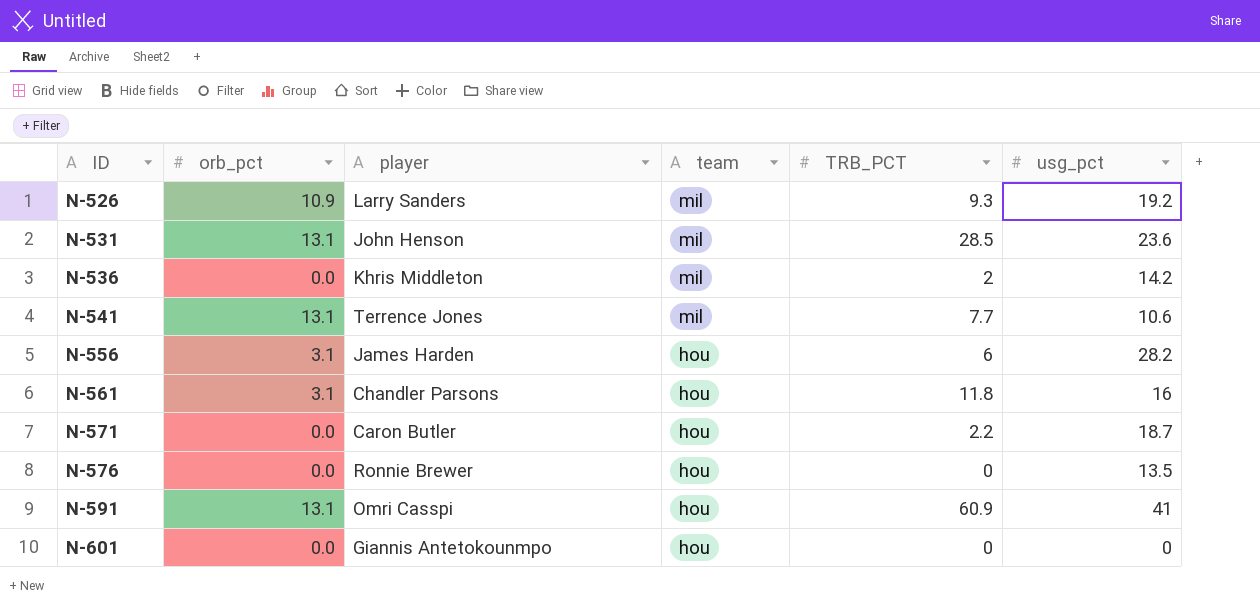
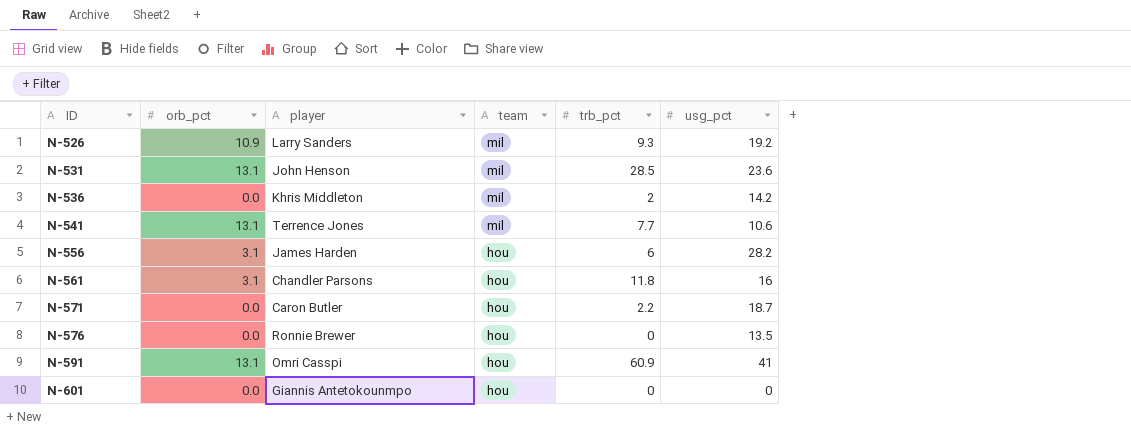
column name: TRB_PCT -> trb_pct

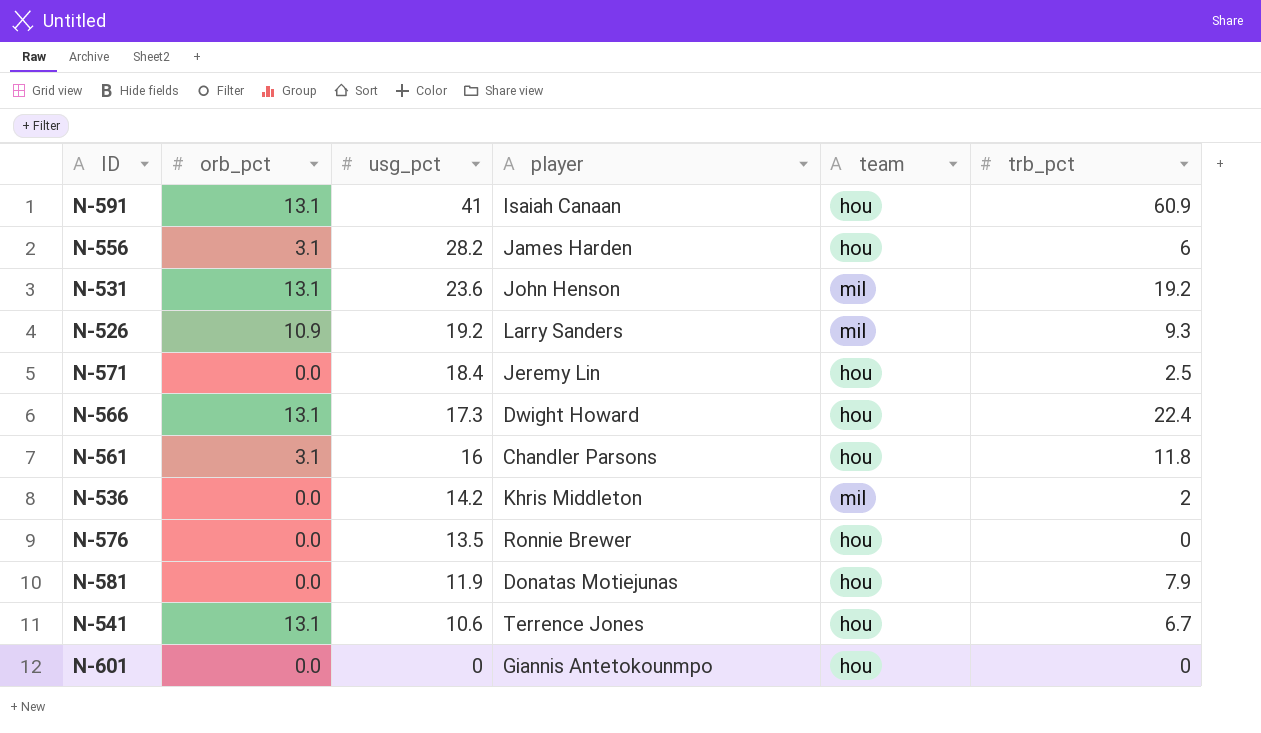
row order: ID ascending -> usg_pct descending
column usg_pct | position: 6 -> 3
N-591 | player: Omri Casspi -> Isaiah Canaan
N-531 | trb_pct: 28.5 -> 19.2
N-571 | usg_pct: 18.7 -> 18.4
N-571 | player: Caron Butler -> Jeremy Lin
N-571 | trb_pct: 2.2 -> 2.5
row N-566: none -> 13.1 | 17.3 | Dwight Howard | hou | 22.4
row N-581: none -> 0.0 | 11.9 | Donatas Motiejunas | hou | 7.9
N-541 | team: mil -> hou
N-541 | trb_pct: 7.7 -> 6.7

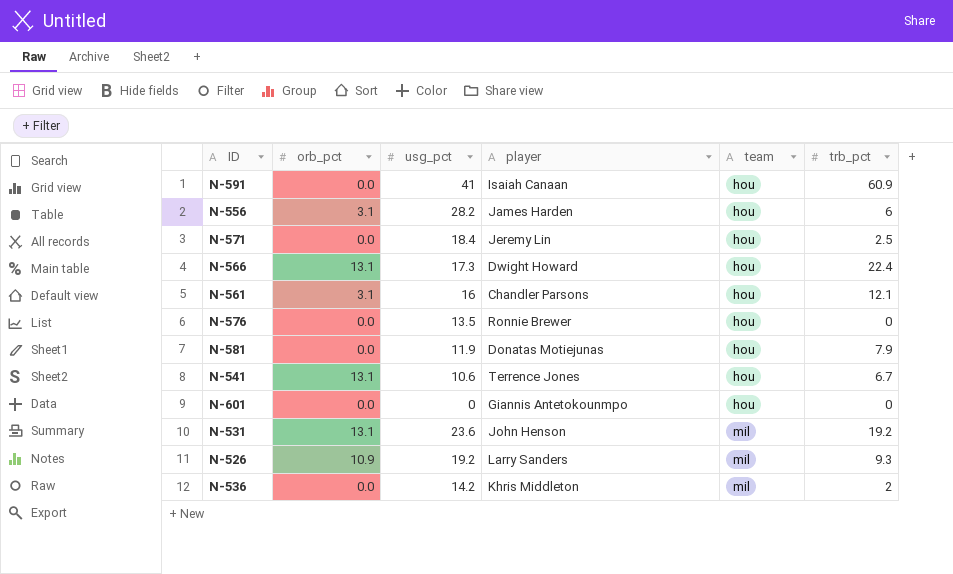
row order: usg_pct descending -> team ascending
N-591 | orb_pct: 13.1 -> 0.0
N-561 | trb_pct: 11.8 -> 12.1

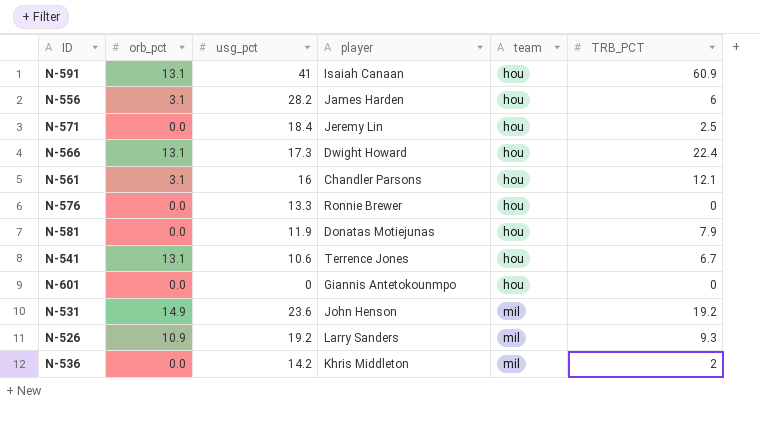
column name: trb_pct -> TRB_PCT
N-591 | orb_pct: 0.0 -> 13.1
N-576 | usg_pct: 13.5 -> 13.3
N-531 | orb_pct: 13.1 -> 14.9

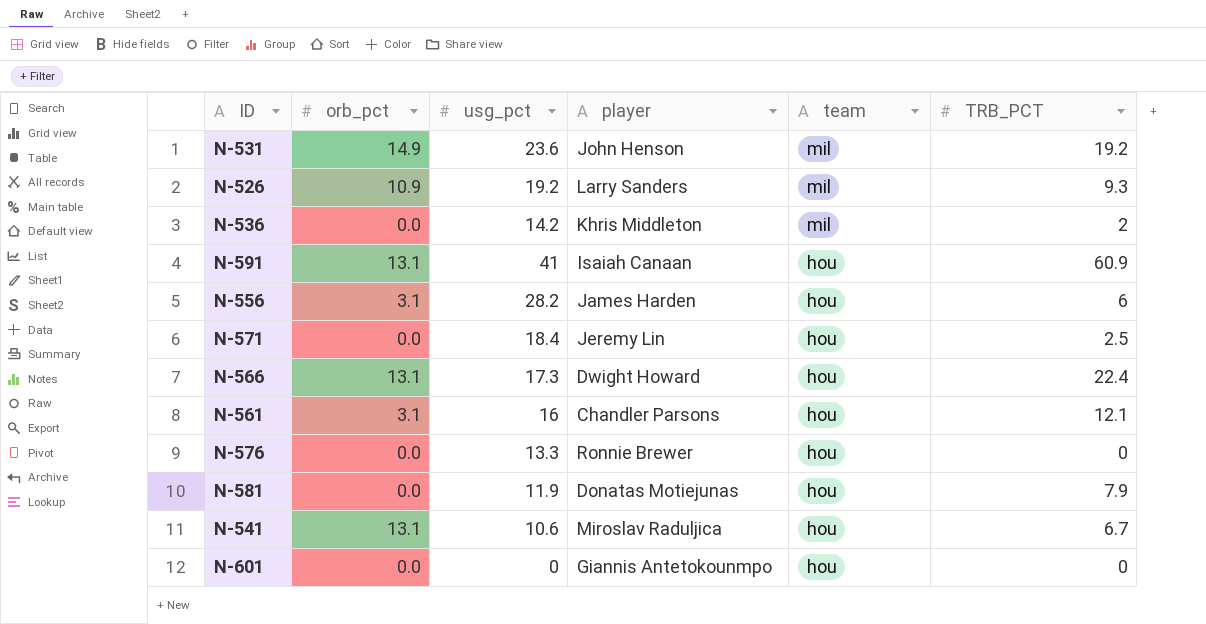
row order: team ascending -> team descending
N-541 | player: Terrence Jones -> Miroslav Raduljica

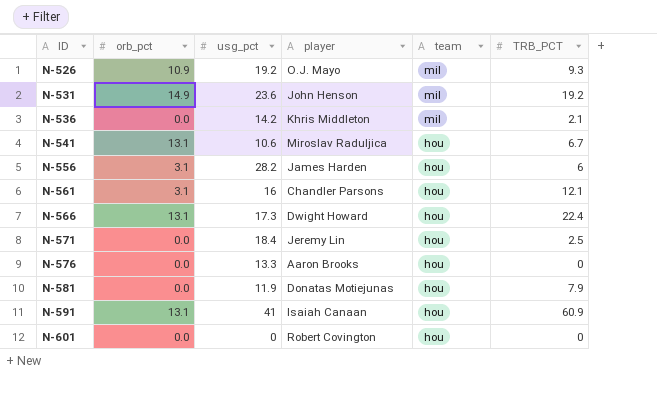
row order: team descending -> ID ascending
N-526 | player: Larry Sanders -> O.J. Mayo
N-536 | TRB_PCT: 2 -> 2.1
N-576 | player: Ronnie Brewer -> Aaron Brooks
N-601 | player: Giannis Antetokounmpo -> Robert Covington

